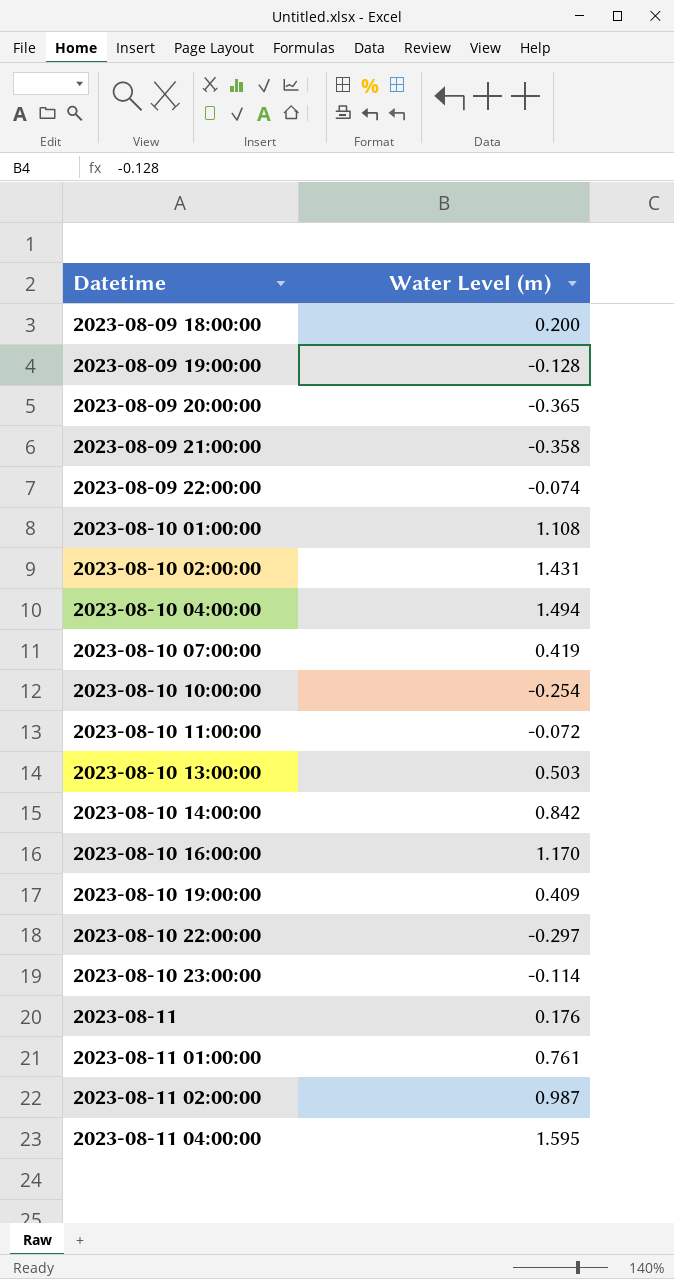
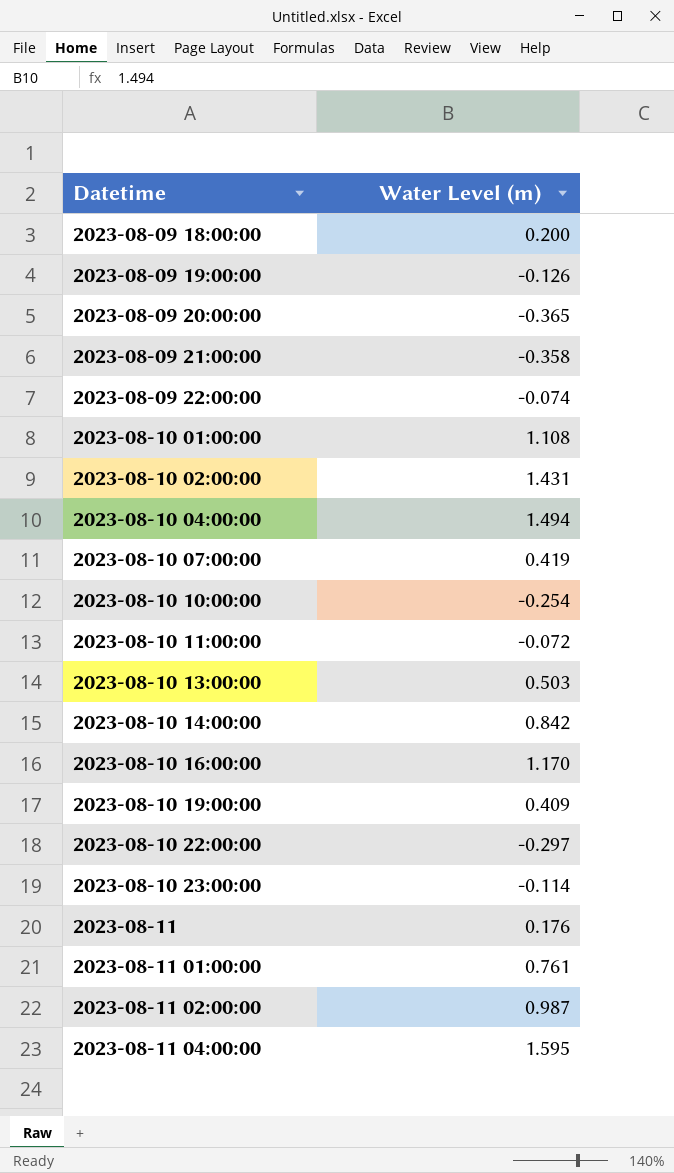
2023-08-09 19:00:00 | Water Level (m): -0.128 -> -0.126

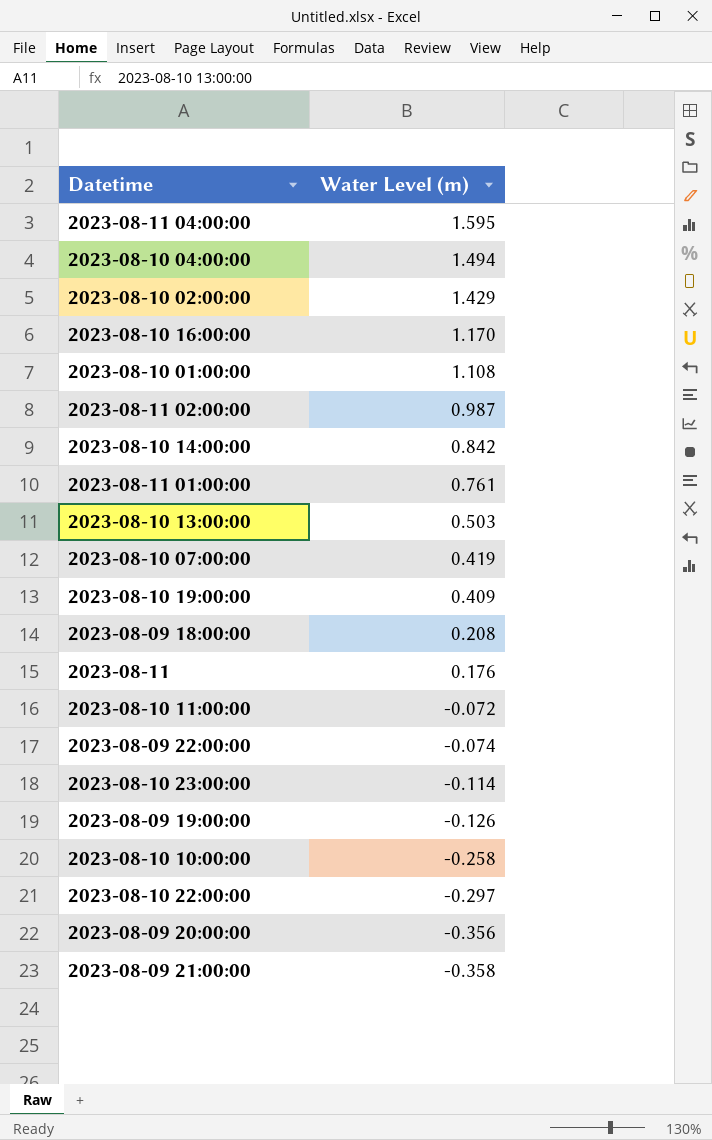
row order: Datetime ascending -> Water Level (m) descending
2023-08-10 02:00:00 | Water Level (m): 1.431 -> 1.429
2023-08-09 18:00:00 | Water Level (m): 0.200 -> 0.208
2023-08-10 10:00:00 | Water Level (m): -0.254 -> -0.258
2023-08-09 20:00:00 | Water Level (m): -0.365 -> -0.356

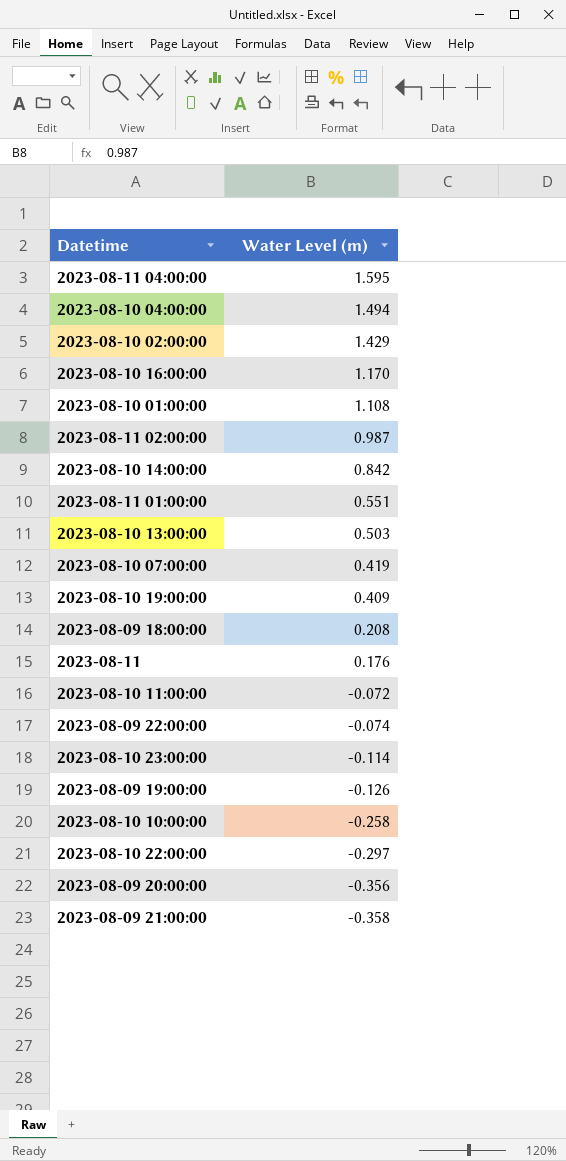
2023-08-11 01:00:00 | Water Level (m): 0.761 -> 0.551

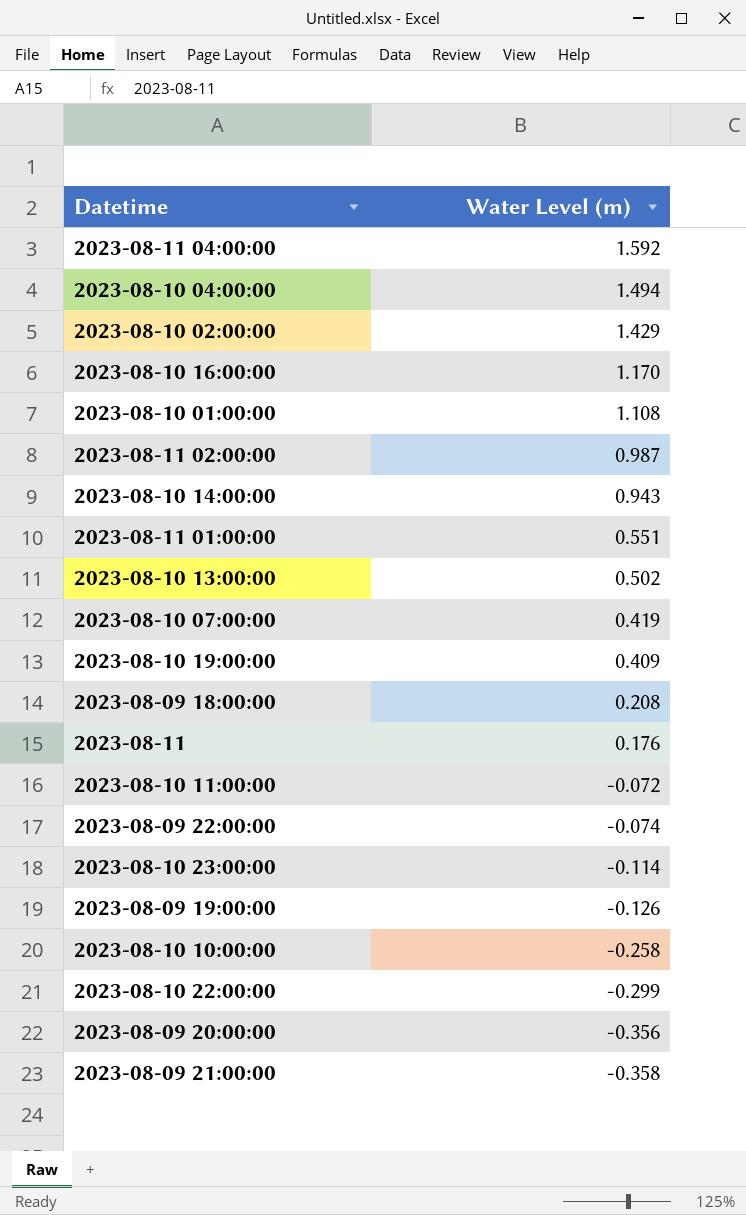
2023-08-11 04:00:00 | Water Level (m): 1.595 -> 1.592
2023-08-10 14:00:00 | Water Level (m): 0.842 -> 0.943
2023-08-10 13:00:00 | Water Level (m): 0.503 -> 0.502
2023-08-10 22:00:00 | Water Level (m): -0.297 -> -0.299

